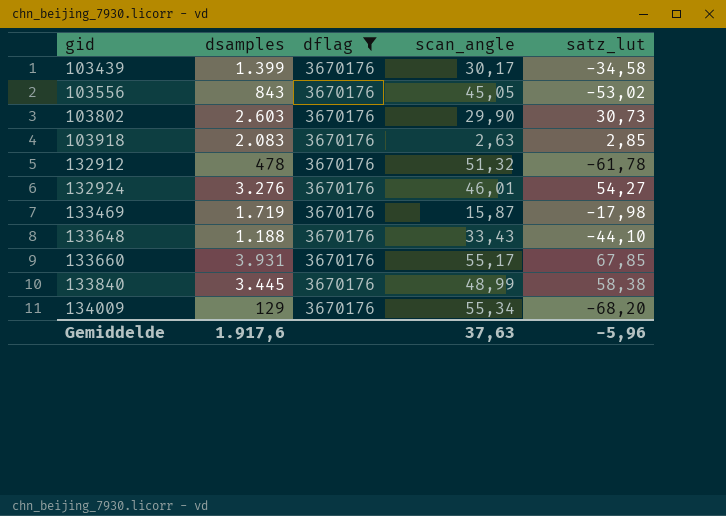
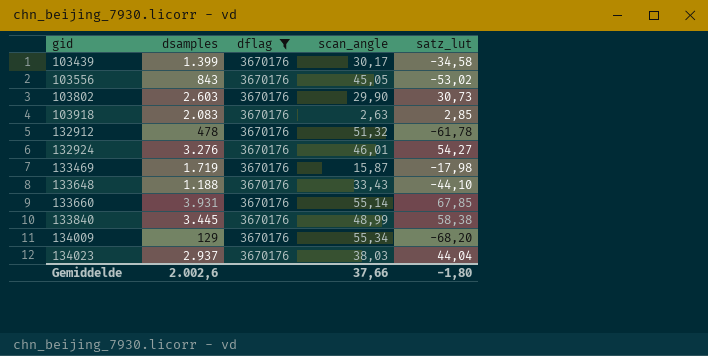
133660 | scan_angle: 55,17 -> 55,14
row 134023: none -> 2.937 | 3670176 | 38,03 | 44,04
Gemiddelde | dsamples: 1.917,6 -> 2.002,6
Gemiddelde | scan_angle: 37,63 -> 37,66
Gemiddelde | satz_lut: -5,96 -> -1,80

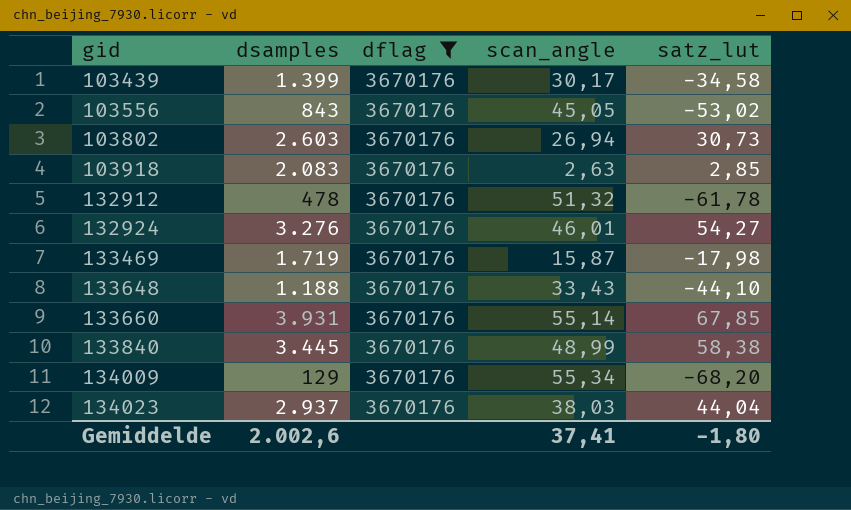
103802 | scan_angle: 29,90 -> 26,94
Gemiddelde | scan_angle: 37,66 -> 37,41

